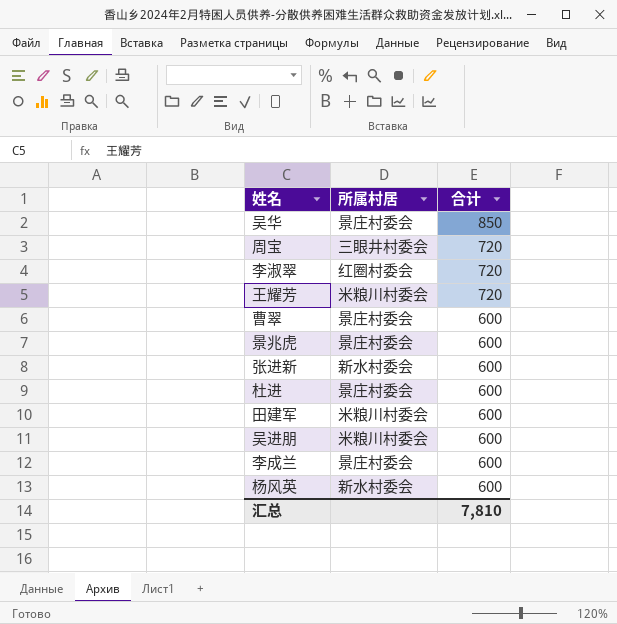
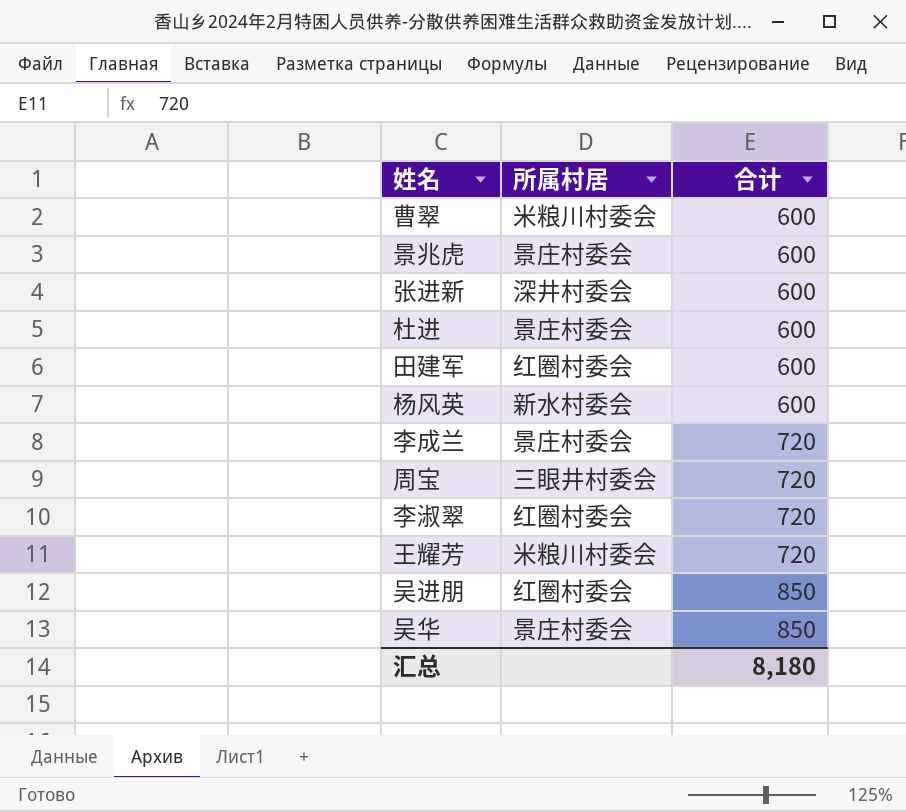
row order: 合计 descending -> 合计 ascending
曹翠 | 所属村居: 景庄村委会 -> 米粮川村委会
张进新 | 所属村居: 新水村委会 -> 深井村委会
田建军 | 所属村居: 米粮川村委会 -> 红圈村委会
李成兰 | 合计: 600 -> 720
吴进朋 | 所属村居: 米粮川村委会 -> 红圈村委会
吴进朋 | 合计: 600 -> 850
汇总 | 合计: 7,810 -> 8,180

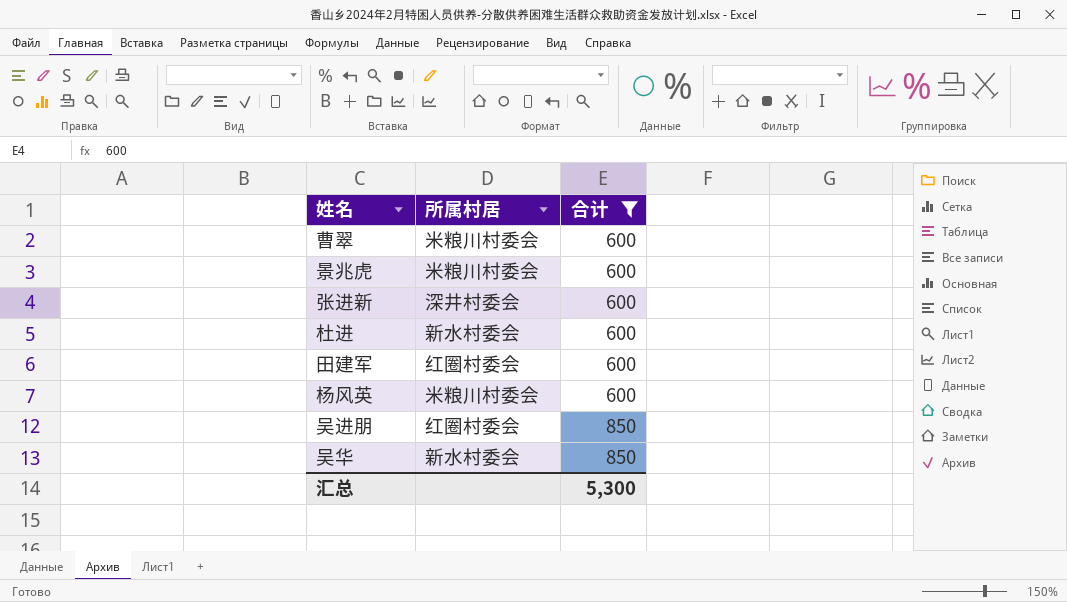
filter: none -> 合计 != 720
景兆虎 | 所属村居: 景庄村委会 -> 米粮川村委会
杜进 | 所属村居: 景庄村委会 -> 新水村委会
杨风英 | 所属村居: 新水村委会 -> 米粮川村委会
吴华 | 所属村居: 景庄村委会 -> 新水村委会
汇总 | 合计: 8,180 -> 5,300

